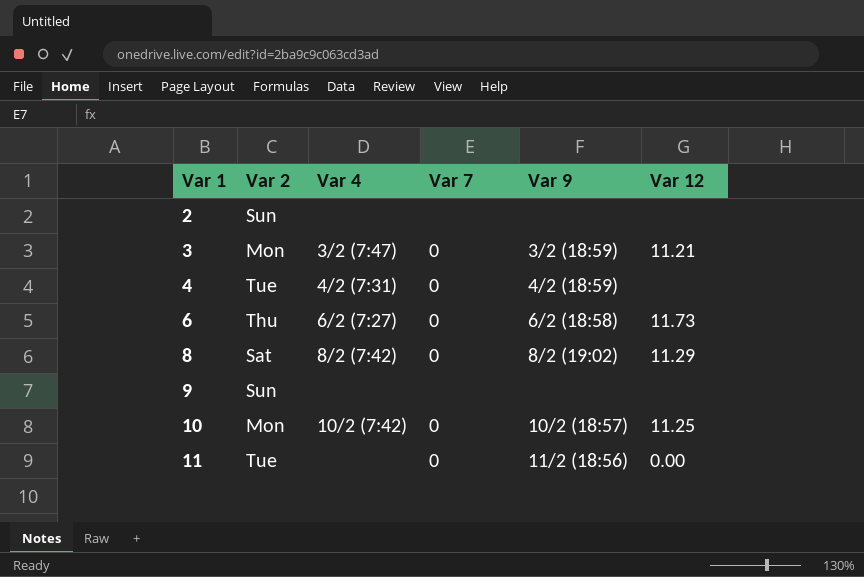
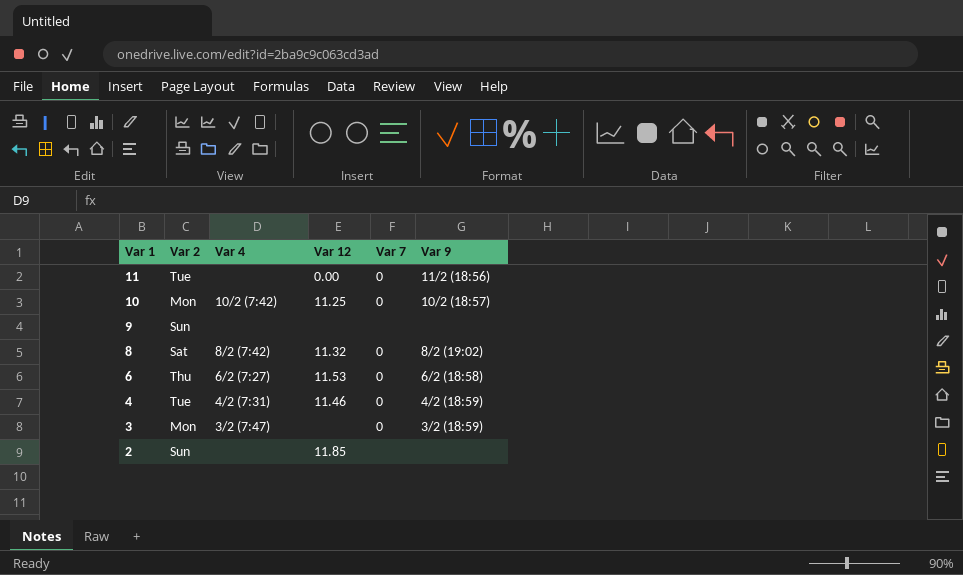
row order: Var 1 ascending -> Var 1 descending
column Var 12 | position: 6 -> 4
8 | Var 12: 11.29 -> 11.32
6 | Var 12: 11.73 -> 11.53
4 | Var 12: none -> 11.46
3 | Var 12: 11.21 -> none
2 | Var 12: none -> 11.85

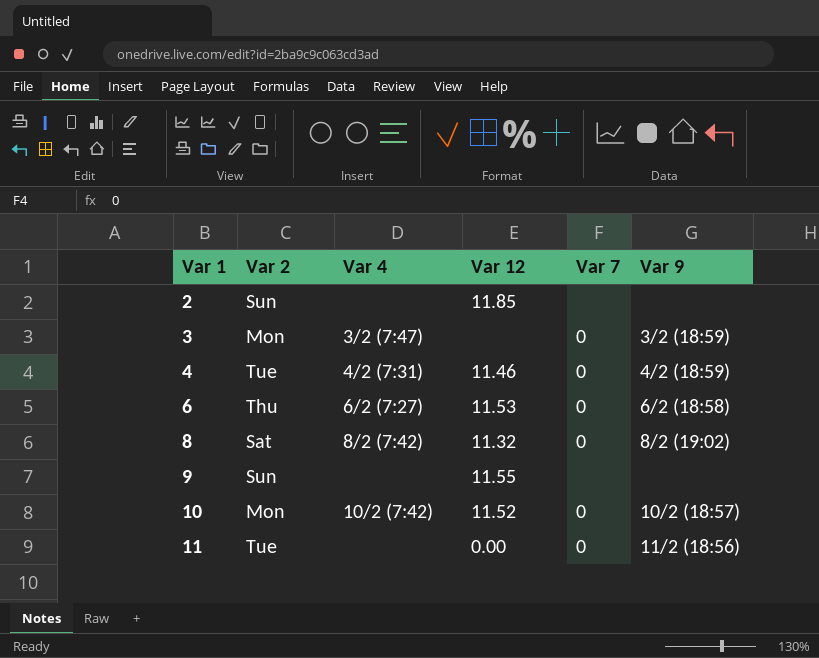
row order: Var 1 descending -> Var 1 ascending
9 | Var 12: none -> 11.55
10 | Var 12: 11.25 -> 11.52

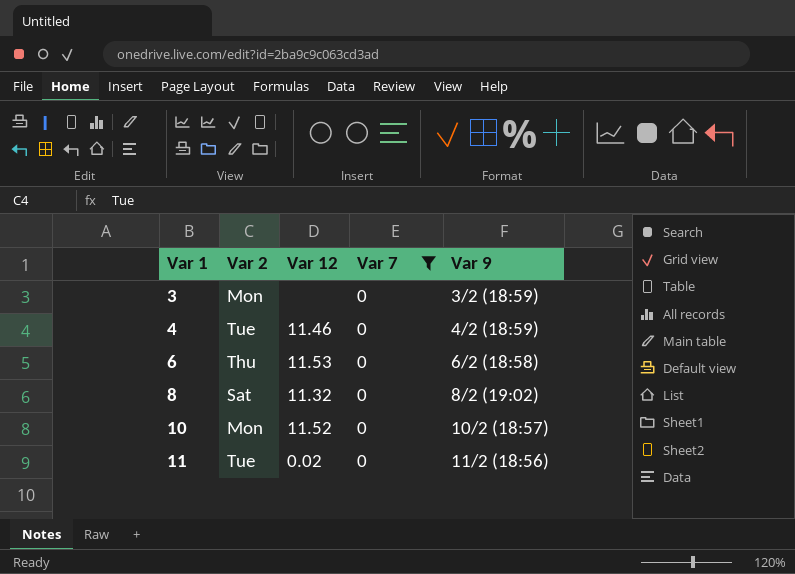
filter: none -> Var 7 = 0
column Var 4 | position: 3 -> none
11 | Var 12: 0.00 -> 0.02

